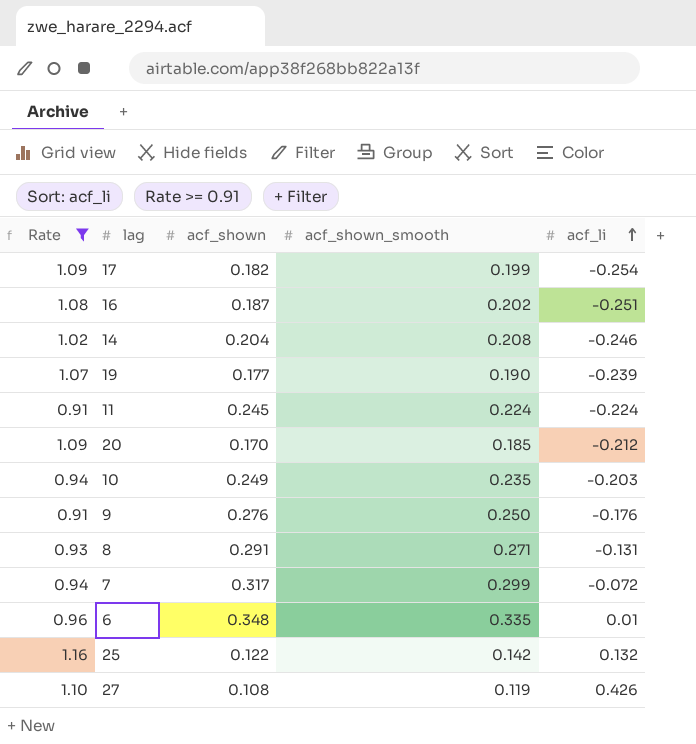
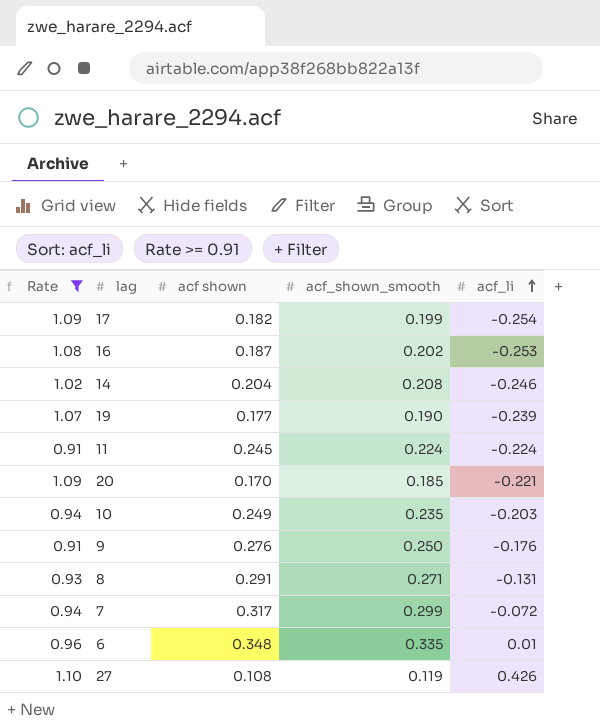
column name: acf_shown -> acf shown
row 25: 1.16 | 0.122 | 0.142 | 0.132 -> none
16 | acf_li: -0.251 -> -0.253
20 | acf_li: -0.212 -> -0.221

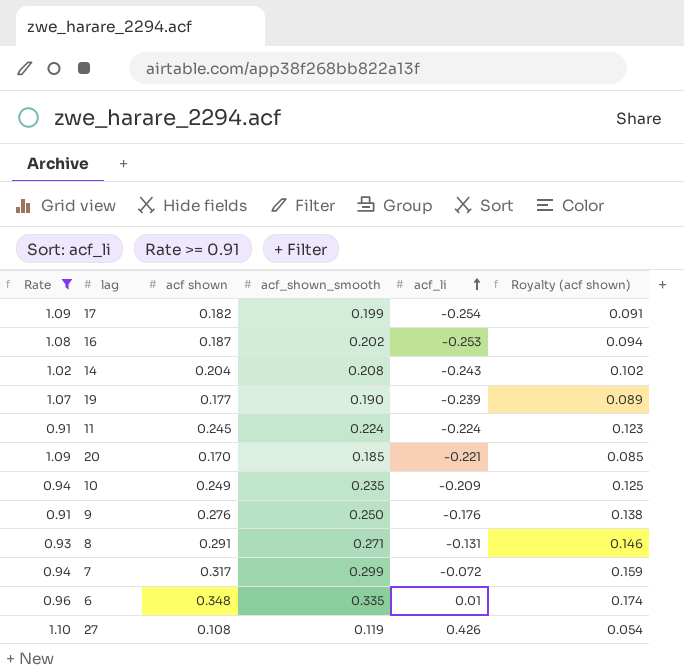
column Royalty (acf shown) | formula: none -> [acf shown] * 0.5
14 | acf_li: -0.246 -> -0.243
10 | acf_li: -0.203 -> -0.209

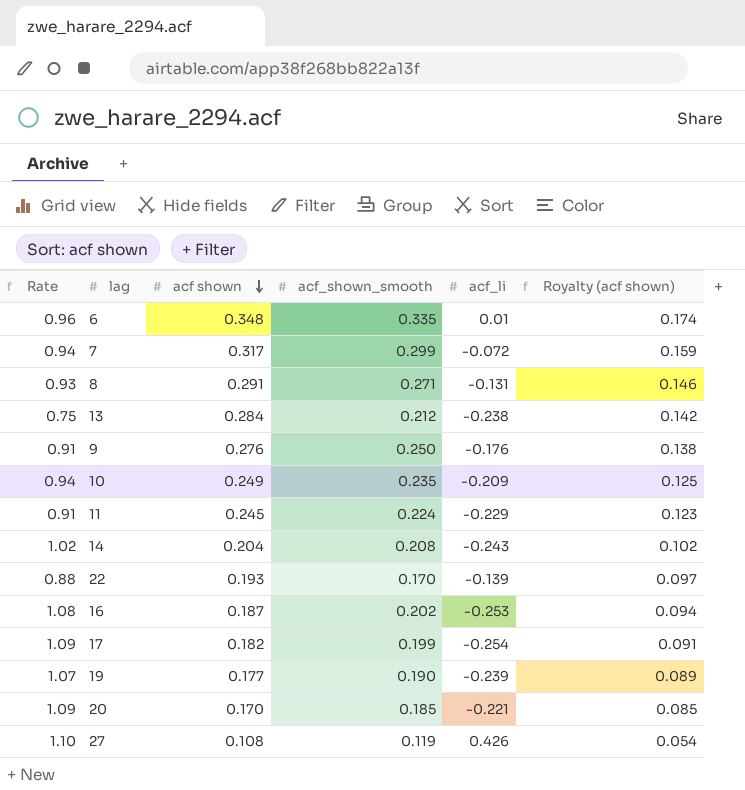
filter: Rate >= 0.91 -> none
row order: acf_li ascending -> acf shown descending
11 | acf_li: -0.224 -> -0.229

